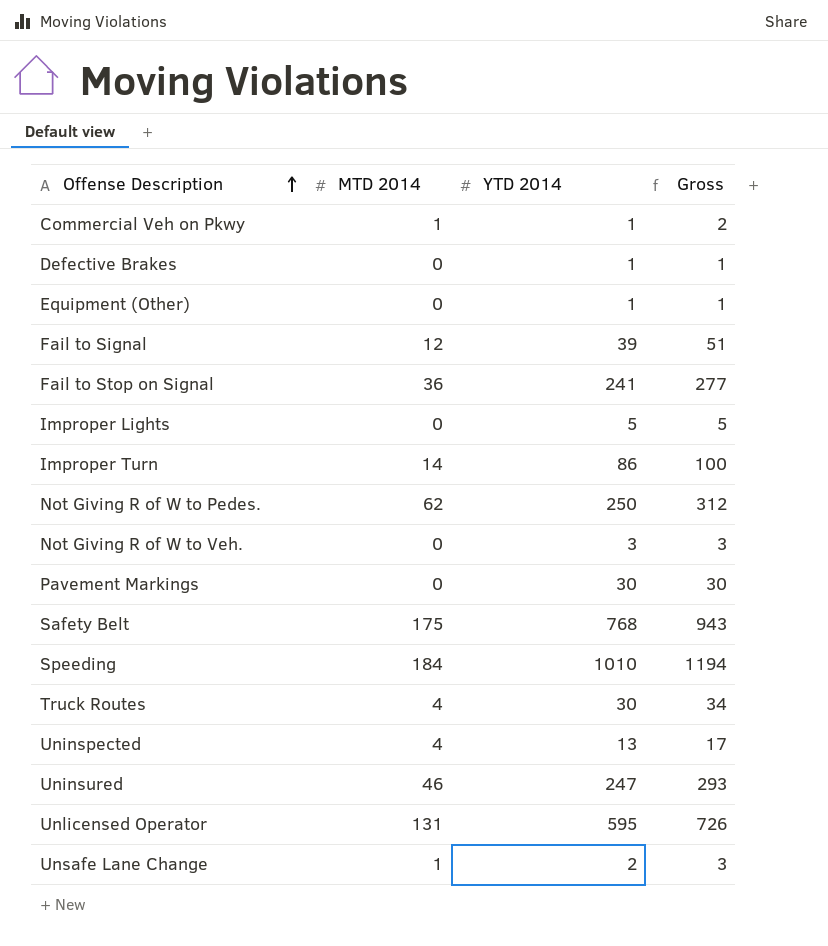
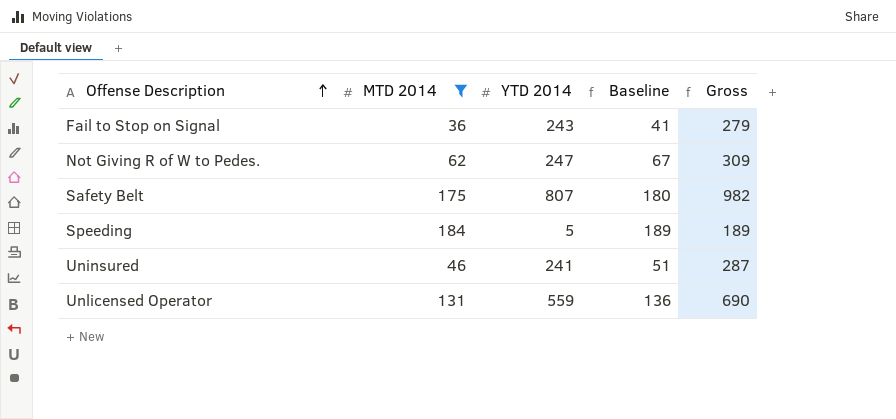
filter: none -> MTD 2014 >= 36
column Baseline | formula: none -> [MTD 2014] + 5
Fail to Stop on Signal | YTD 2014: 241 -> 243
Fail to Stop on Signal | Gross: 277 -> 279
Not Giving R of W to Pedes. | YTD 2014: 250 -> 247
Not Giving R of W to Pedes. | Gross: 312 -> 309
Safety Belt | YTD 2014: 768 -> 807
Safety Belt | Gross: 943 -> 982
Speeding | YTD 2014: 1010 -> 5
Speeding | Gross: 1194 -> 189
Uninsured | YTD 2014: 247 -> 241
Uninsured | Gross: 293 -> 287
Unlicensed Operator | YTD 2014: 595 -> 559
Unlicensed Operator | Gross: 726 -> 690

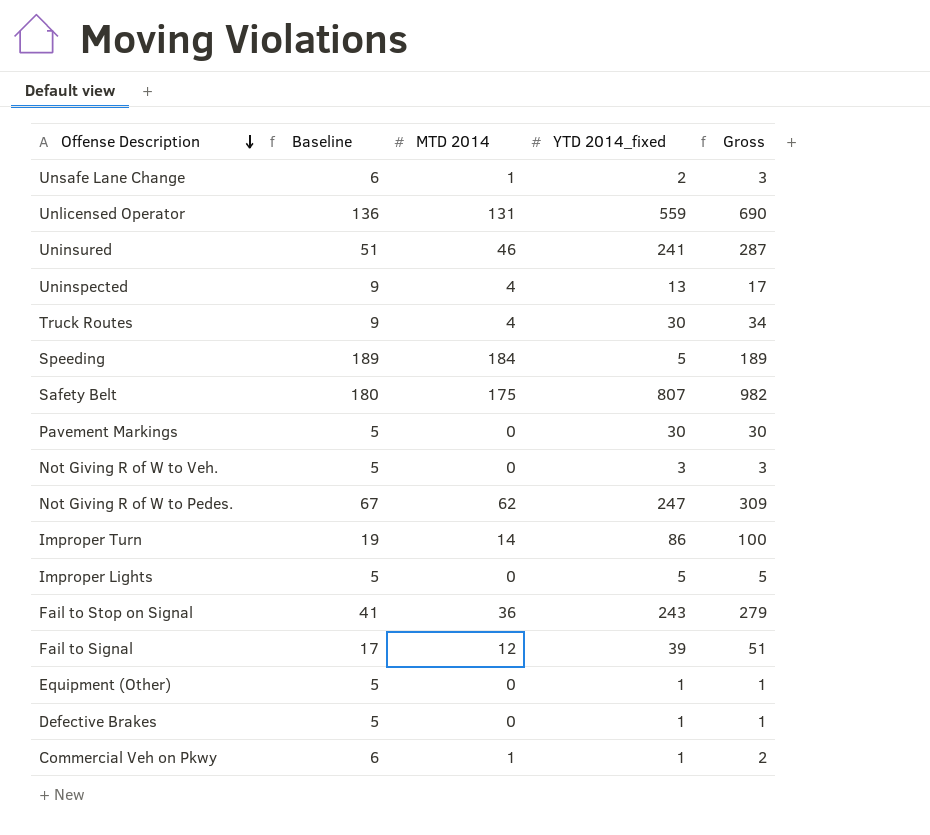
filter: MTD 2014 >= 36 -> none
row order: Offense Description ascending -> Offense Description descending
column Baseline | position: 4 -> 2
column name: YTD 2014 -> YTD 2014_fixed

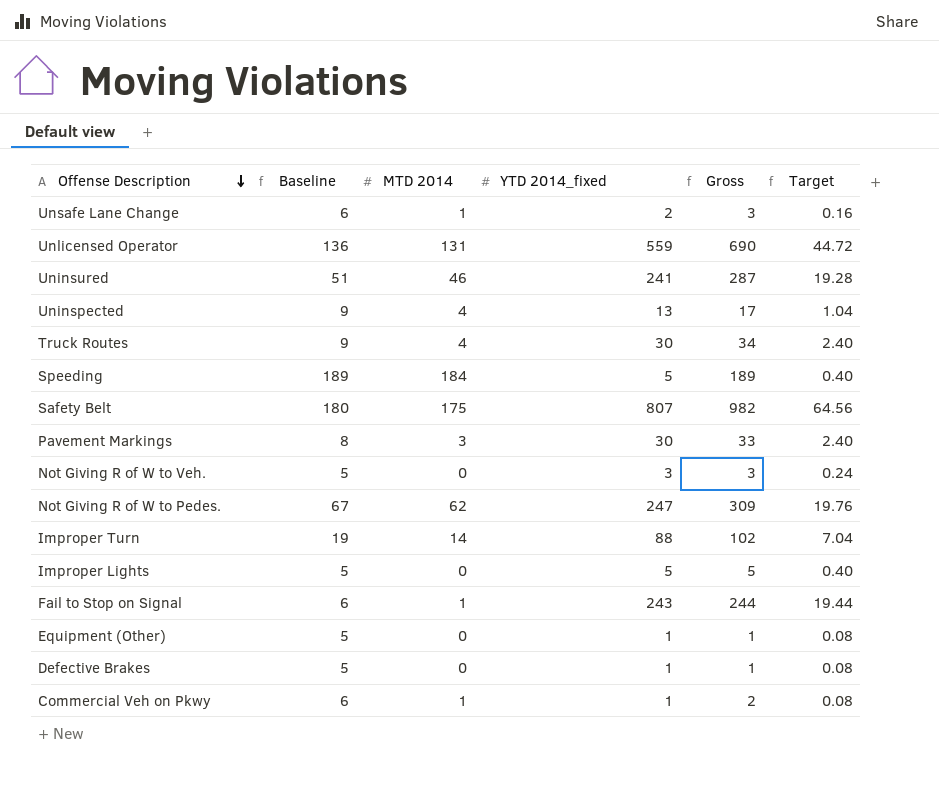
column Target | formula: none -> [YTD 2014_fixed] * 0.08
row Fail to Signal: 17 | 12 | 39 | 51 -> none
Pavement Markings | Baseline: 5 -> 8
Pavement Markings | MTD 2014: 0 -> 3
Pavement Markings | Gross: 30 -> 33
Improper Turn | YTD 2014_fixed: 86 -> 88
Improper Turn | Gross: 100 -> 102
Fail to Stop on Signal | Baseline: 41 -> 6
Fail to Stop on Signal | MTD 2014: 36 -> 1
Fail to Stop on Signal | Gross: 279 -> 244

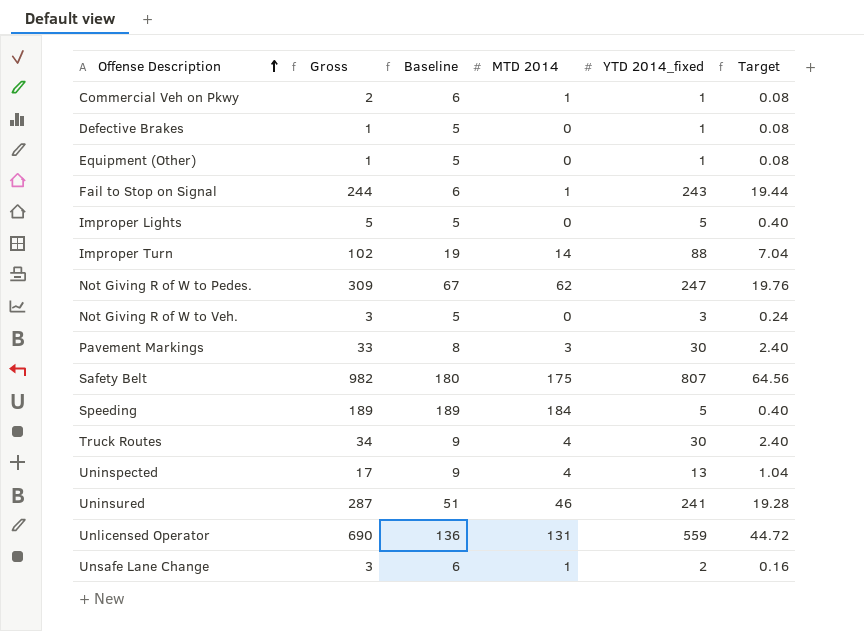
row order: Offense Description descending -> Offense Description ascending
column Gross | position: 5 -> 2

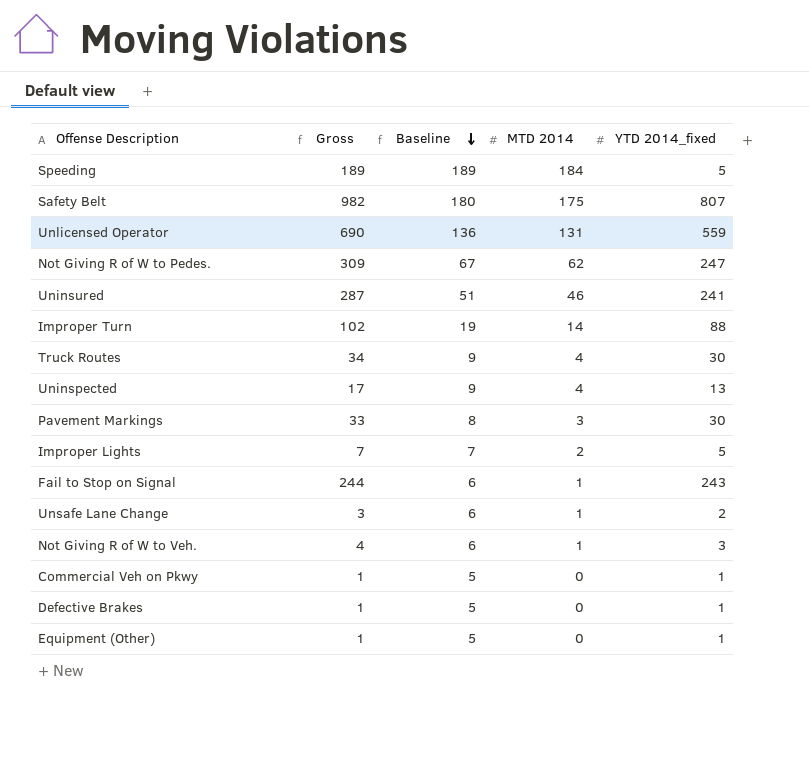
row order: Offense Description ascending -> Baseline descending
column Target | formula: [YTD 2014_fixed] * 0.08 -> none
Improper Lights | Gross: 5 -> 7
Improper Lights | Baseline: 5 -> 7
Improper Lights | MTD 2014: 0 -> 2
Not Giving R of W to Veh. | Gross: 3 -> 4
Not Giving R of W to Veh. | Baseline: 5 -> 6
Not Giving R of W to Veh. | MTD 2014: 0 -> 1
Commercial Veh on Pkwy | Gross: 2 -> 1
Commercial Veh on Pkwy | Baseline: 6 -> 5
Commercial Veh on Pkwy | MTD 2014: 1 -> 0

